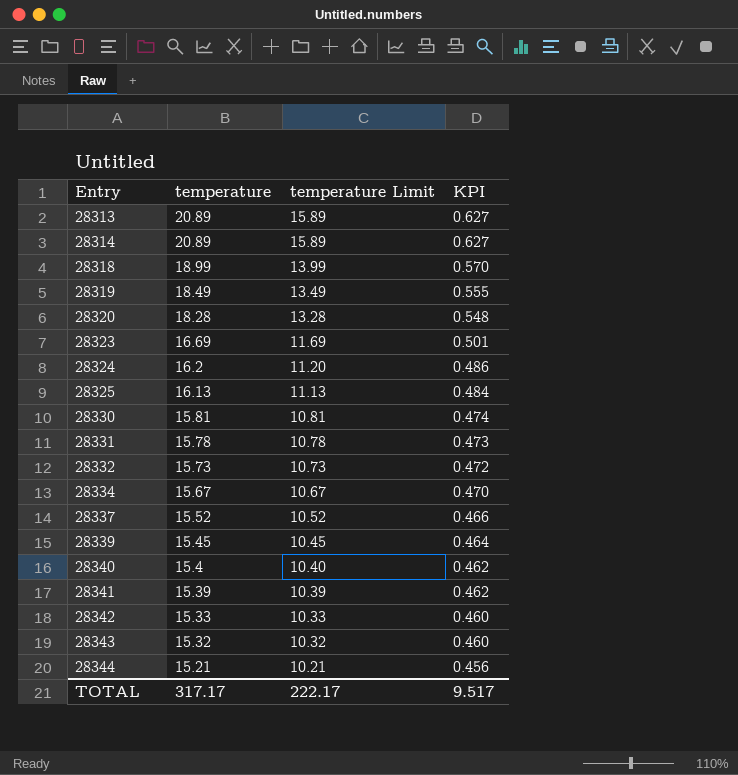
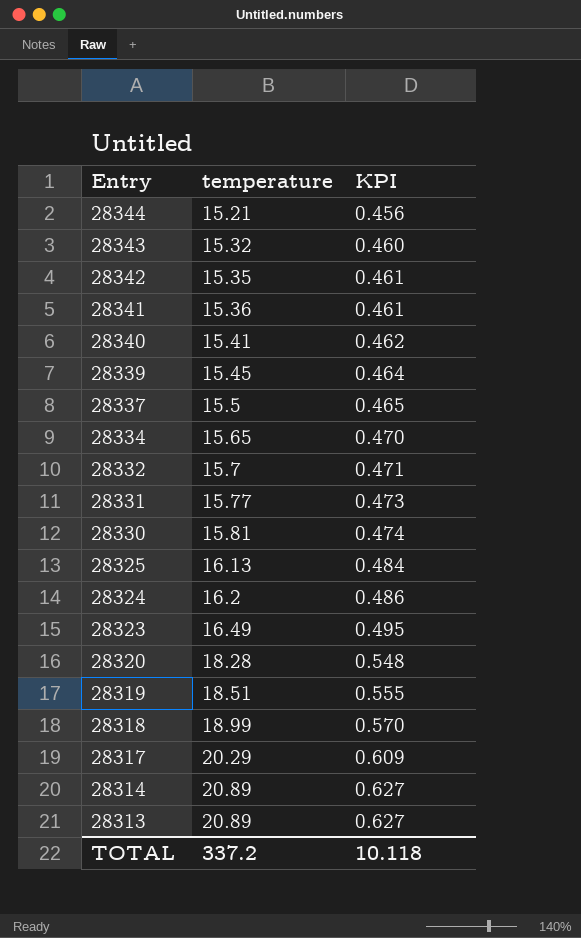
row order: Entry ascending -> Entry descending
column temperature Limit | formula: [temperature] - 5 -> none
28342 | temperature: 15.33 -> 15.35
28342 | KPI: 0.460 -> 0.461
28341 | temperature: 15.39 -> 15.36
28341 | KPI: 0.462 -> 0.461
28340 | temperature: 15.4 -> 15.41
28337 | temperature: 15.52 -> 15.5
28337 | KPI: 0.466 -> 0.465
28334 | temperature: 15.67 -> 15.65
28332 | temperature: 15.73 -> 15.7
28332 | KPI: 0.472 -> 0.471
28331 | temperature: 15.78 -> 15.77
28323 | temperature: 16.69 -> 16.49
28323 | KPI: 0.501 -> 0.495
28319 | temperature: 18.49 -> 18.51
row 28317: none -> 20.29 | 0.609
TOTAL | temperature: 317.17 -> 337.2
TOTAL | KPI: 9.517 -> 10.118

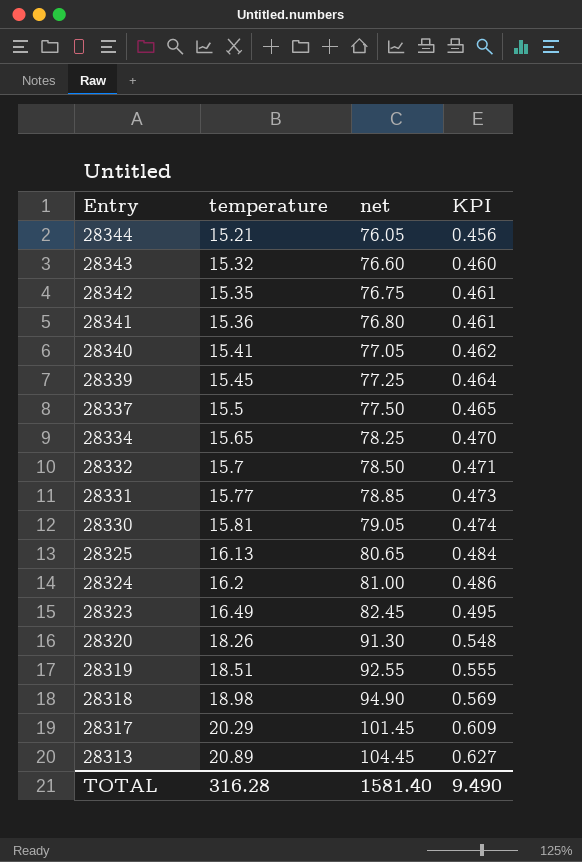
column net | formula: none -> [temperature] * 5
row 28314: 20.89 | 0.627 -> none
28320 | temperature: 18.28 -> 18.26
28318 | temperature: 18.99 -> 18.98
28318 | KPI: 0.570 -> 0.569
TOTAL | temperature: 337.2 -> 316.28
TOTAL | KPI: 10.118 -> 9.490

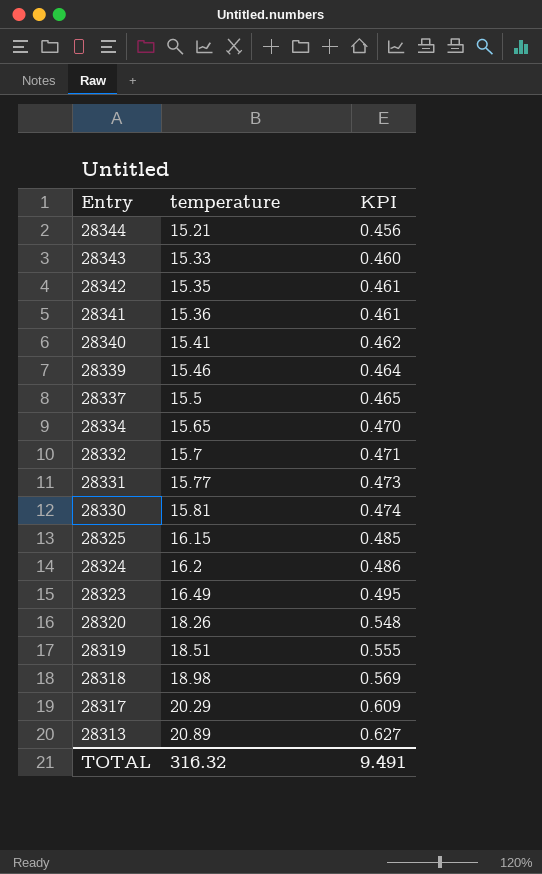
column net | formula: [temperature] * 5 -> none
28343 | temperature: 15.32 -> 15.33
28339 | temperature: 15.45 -> 15.46
28325 | temperature: 16.13 -> 16.15
28325 | KPI: 0.484 -> 0.485
TOTAL | temperature: 316.28 -> 316.32
TOTAL | KPI: 9.490 -> 9.491

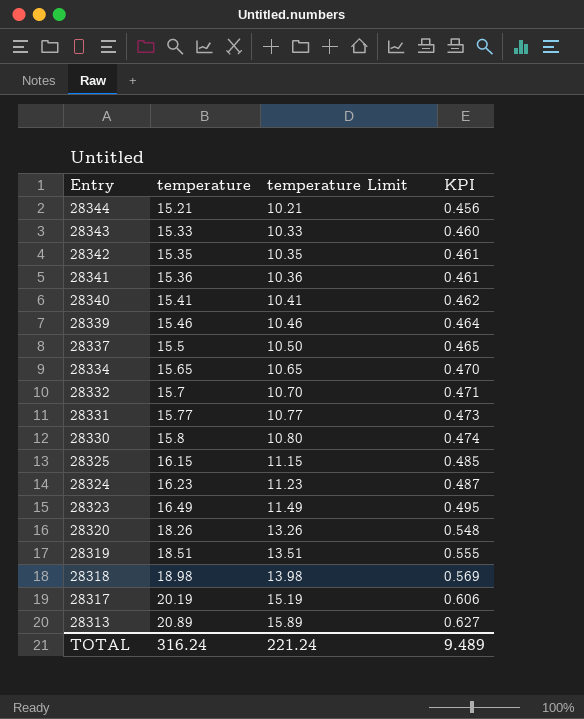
column temperature Limit | formula: none -> [temperature] - 5
28330 | temperature: 15.81 -> 15.8
28324 | temperature: 16.2 -> 16.23
28324 | KPI: 0.486 -> 0.487
28317 | temperature: 20.29 -> 20.19
28317 | KPI: 0.609 -> 0.606
TOTAL | temperature: 316.32 -> 316.24
TOTAL | KPI: 9.491 -> 9.489

